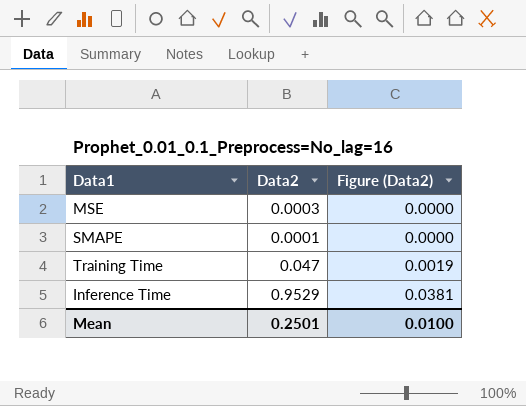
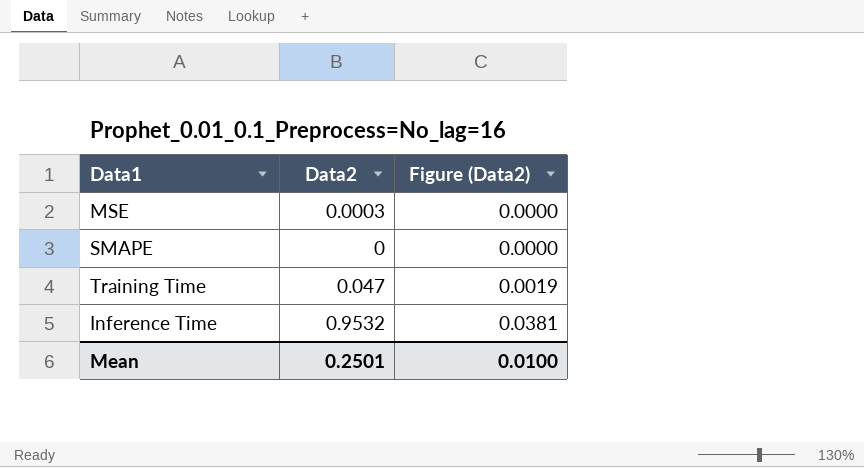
SMAPE | Data2: 0.0001 -> 0
Inference Time | Data2: 0.9529 -> 0.9532

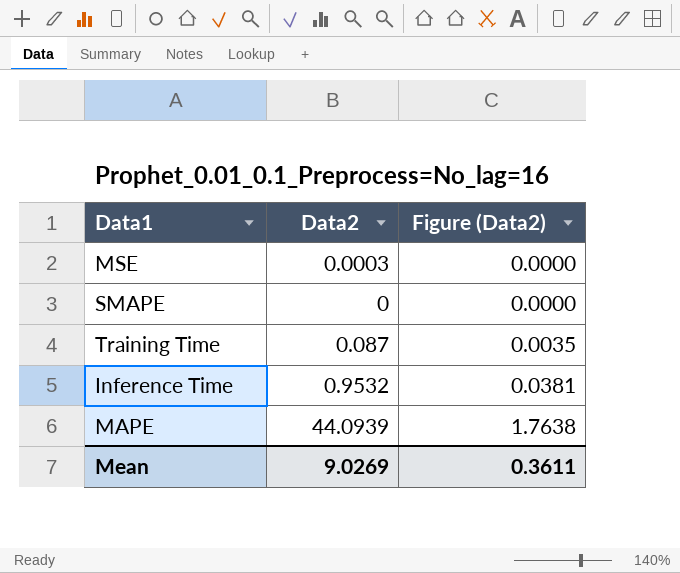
Training Time | Data2: 0.047 -> 0.087
Training Time | Figure (Data2): 0.0019 -> 0.0035
row MAPE: none -> 44.0939 | 1.7638
Mean | Data2: 0.2501 -> 9.0269
Mean | Figure (Data2): 0.0100 -> 0.3611

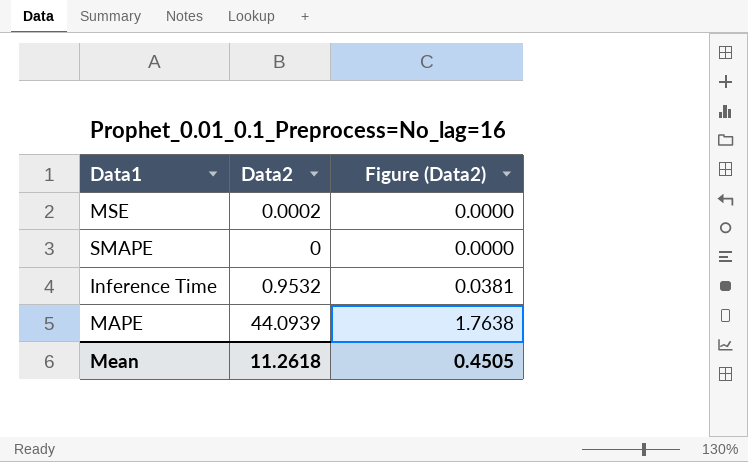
row Training Time: 0.087 | 0.0035 -> none
MSE | Data2: 0.0003 -> 0.0002
Mean | Data2: 9.0269 -> 11.2618
Mean | Figure (Data2): 0.3611 -> 0.4505

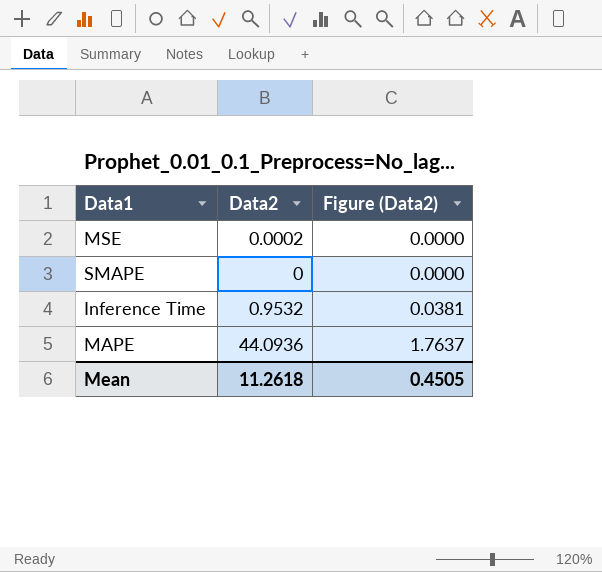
MAPE | Data2: 44.0939 -> 44.0936
MAPE | Figure (Data2): 1.7638 -> 1.7637

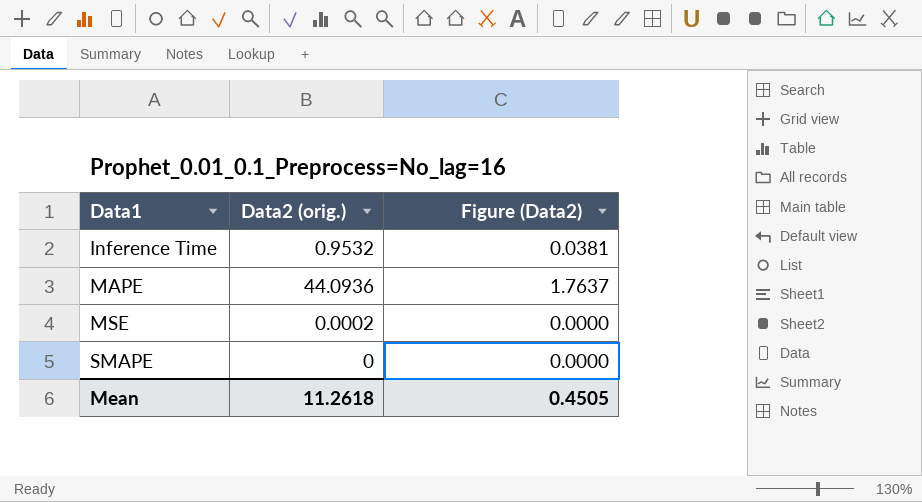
row order: Figure (Data2) ascending -> Data1 ascending
column name: Data2 -> Data2 (orig.)

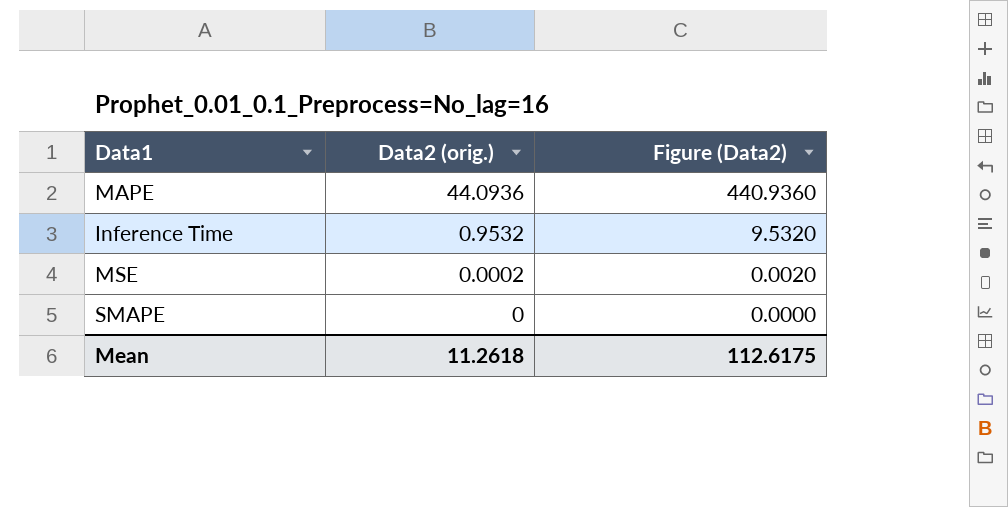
row order: Data1 ascending -> Data2 (orig.) descending
column Figure (Data2) | formula: [Data2 (orig.)] * 0.04 -> [Data2 (orig.)] * 10
Mean | Figure (Data2): 0.4505 -> 112.6175

